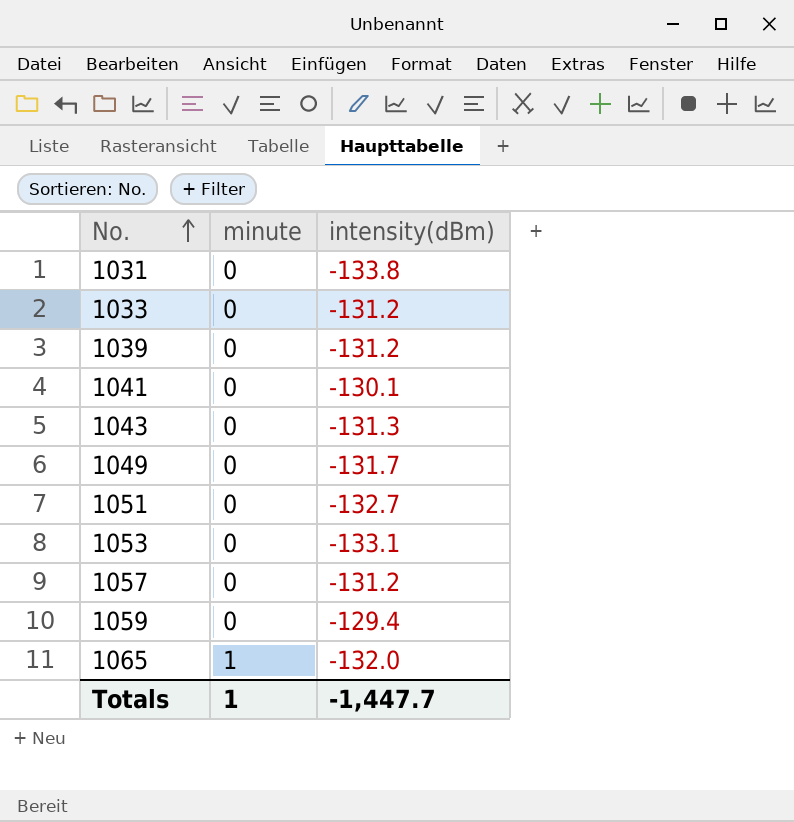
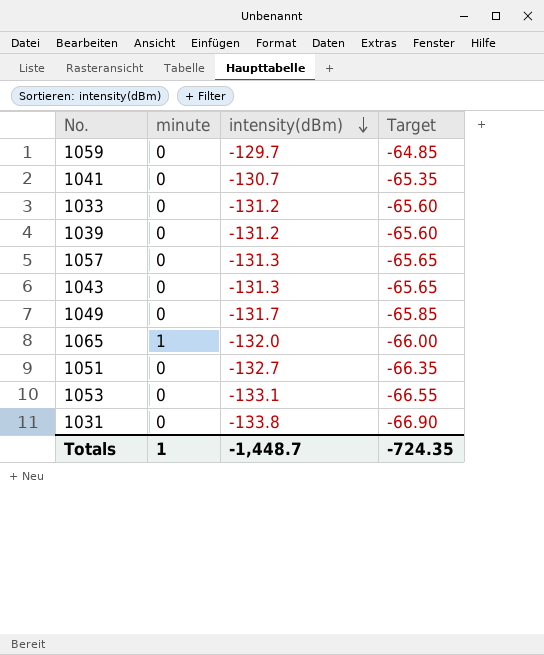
row order: No. ascending -> intensity(dBm) descending
column Target | formula: none -> [intensity(dBm)] * 0.5
1059 | intensity(dBm): -129.4 -> -129.7
1041 | intensity(dBm): -130.1 -> -130.7
1057 | intensity(dBm): -131.2 -> -131.3
Totals | intensity(dBm): -1,447.7 -> -1,448.7

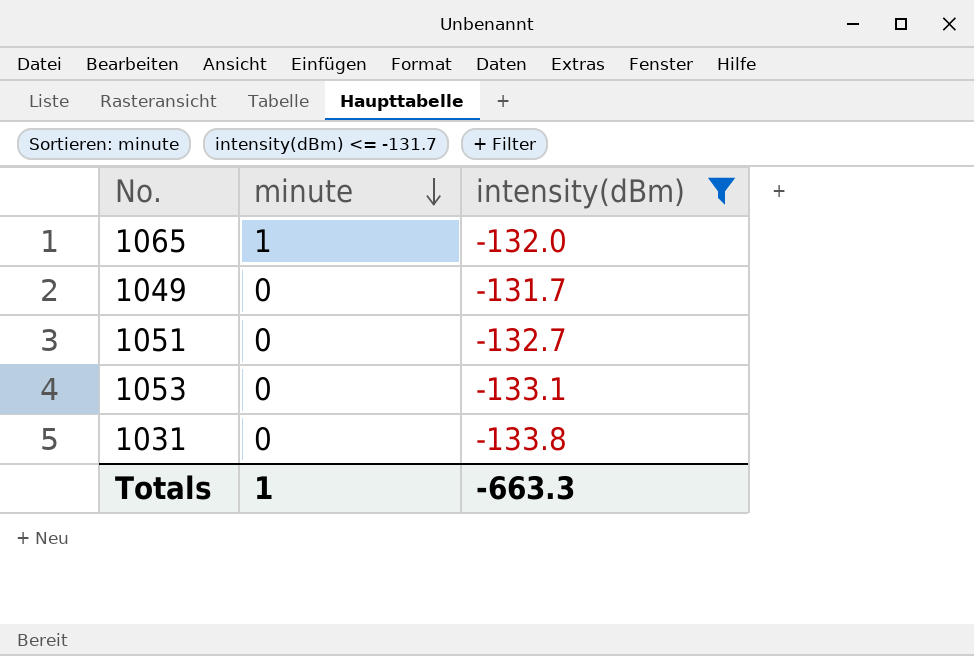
filter: none -> intensity(dBm) <= -131.7
row order: intensity(dBm) descending -> minute descending
column Target | formula: [intensity(dBm)] * 0.5 -> none
Totals | intensity(dBm): -1,448.7 -> -663.3

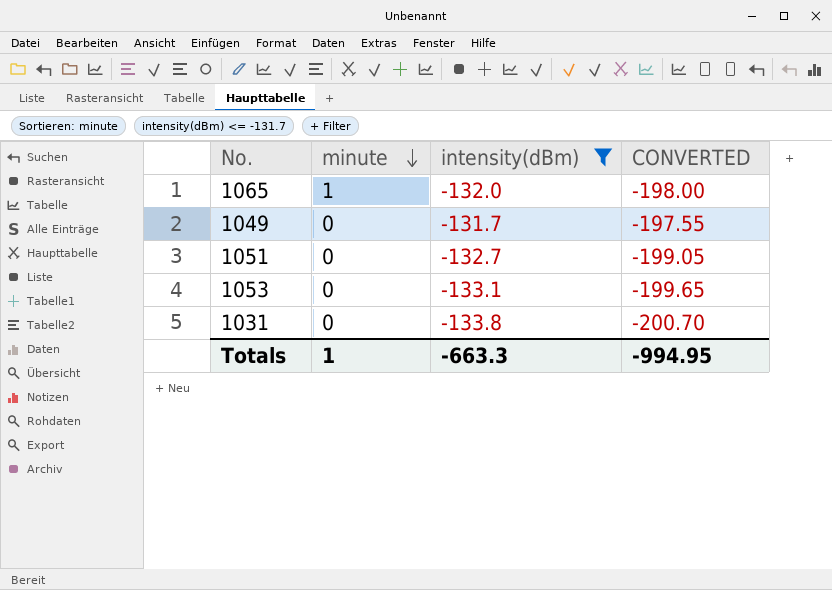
column CONVERTED | formula: none -> [intensity(dBm)] * 1.5

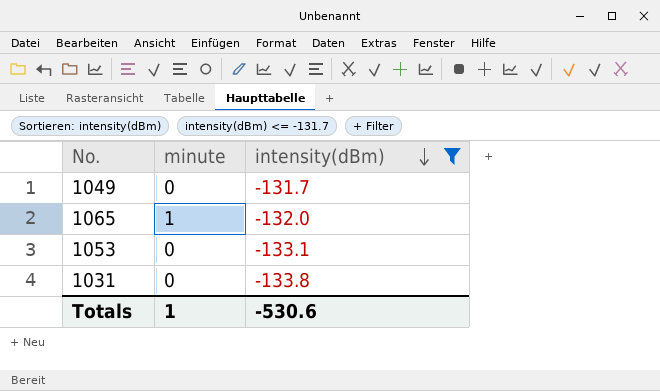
row order: minute descending -> intensity(dBm) descending
column CONVERTED | formula: [intensity(dBm)] * 1.5 -> none
row 1051: 0 | -132.7 | -199.05 -> none
Totals | intensity(dBm): -663.3 -> -530.6

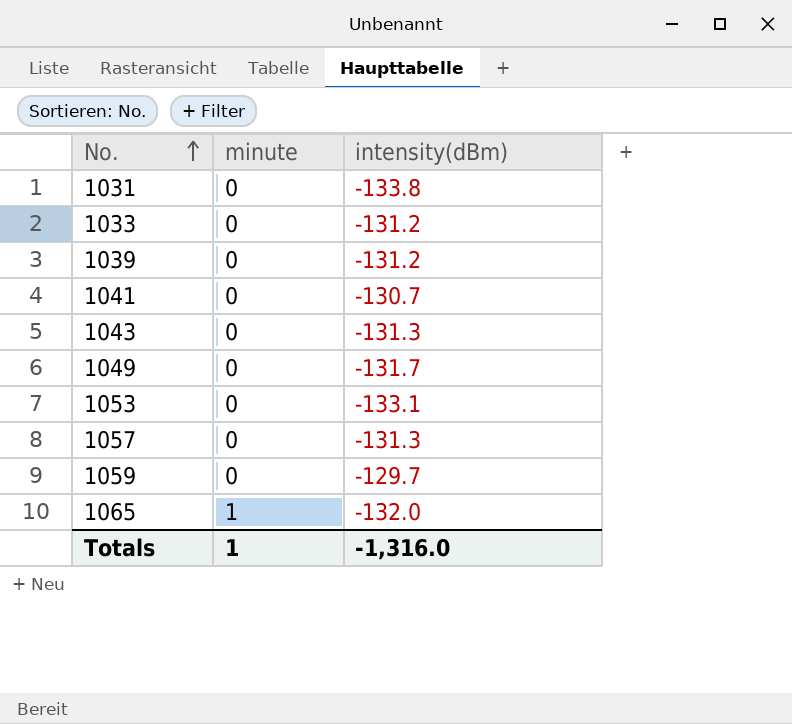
filter: intensity(dBm) <= -131.7 -> none
row order: intensity(dBm) descending -> No. ascending
Totals | intensity(dBm): -530.6 -> -1,316.0

